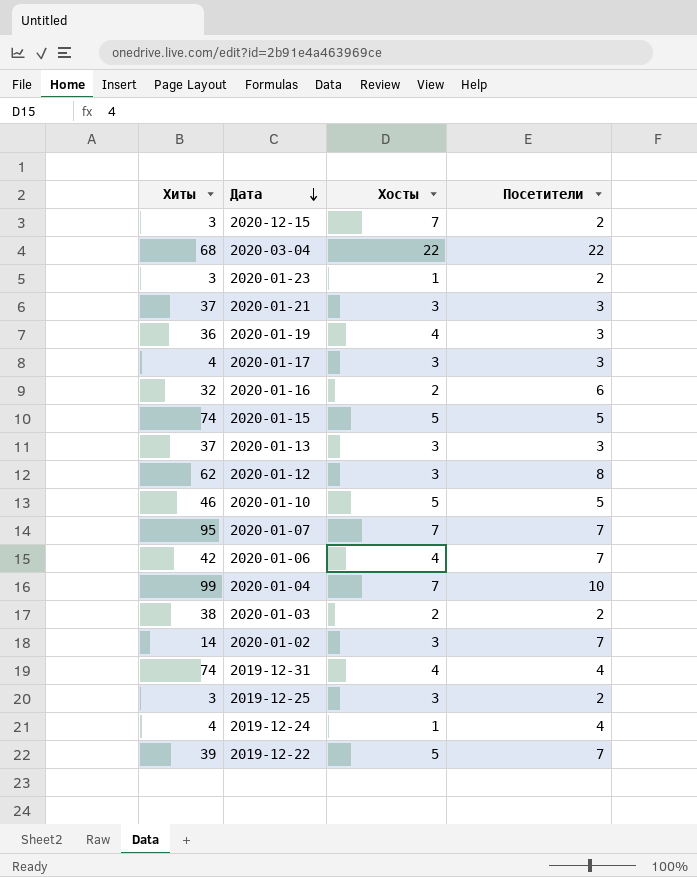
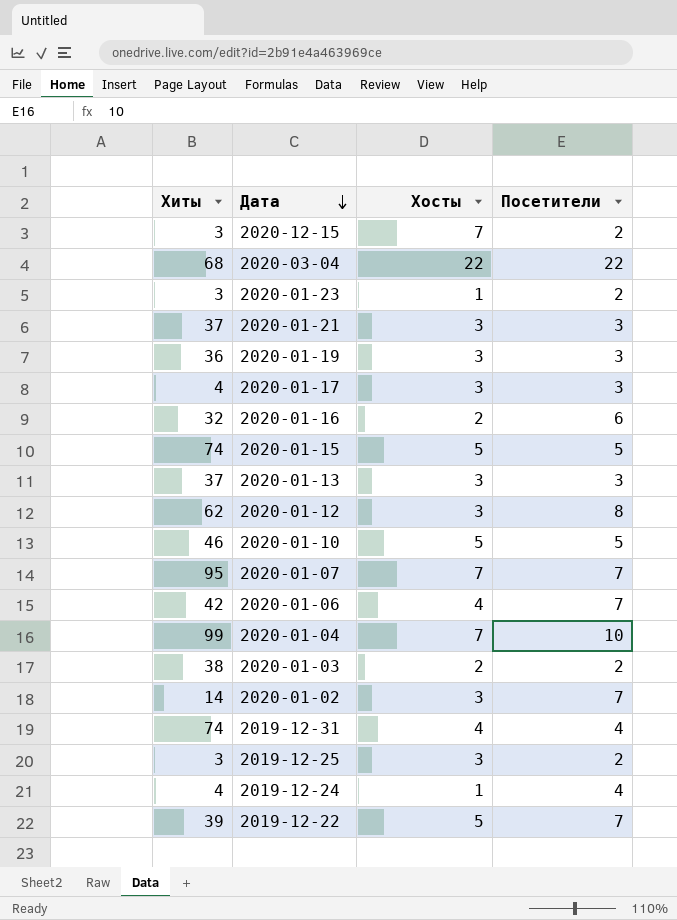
2020-01-19 | Хосты: 4 -> 3

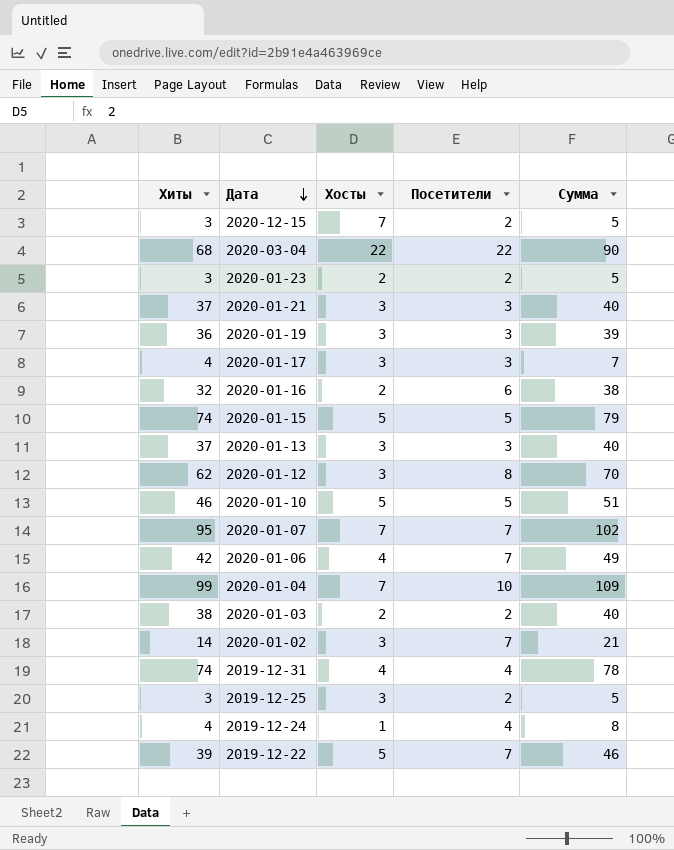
column Сумма | formula: none -> [Хиты] + [Посетители]
2020-01-23 | Хосты: 1 -> 2

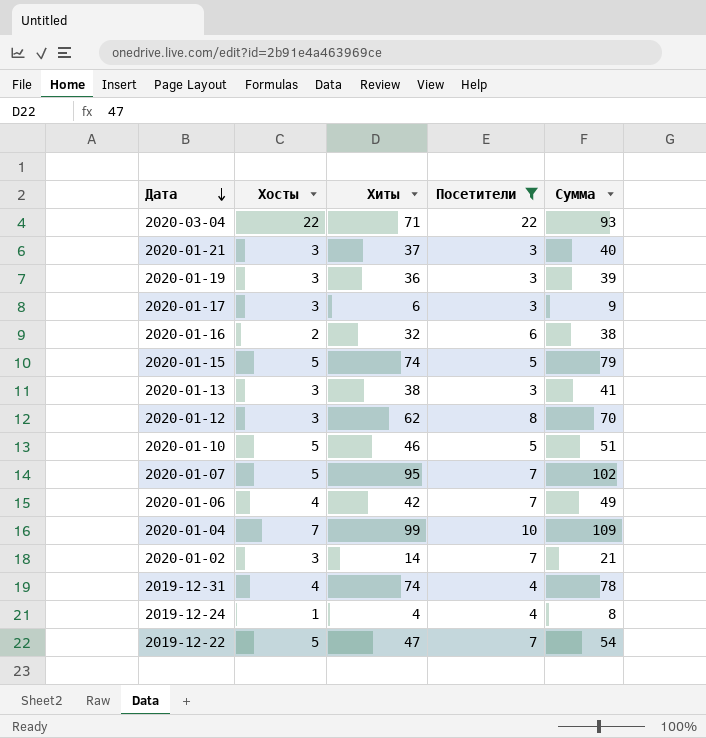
filter: none -> Посетители != 2
column Хиты | position: 1 -> 3
2020-03-04 | Хиты: 68 -> 71
2020-03-04 | Сумма: 90 -> 93
2020-01-17 | Хиты: 4 -> 6
2020-01-17 | Сумма: 7 -> 9
2020-01-13 | Хиты: 37 -> 38
2020-01-13 | Сумма: 40 -> 41
2020-01-07 | Хосты: 7 -> 5
2019-12-22 | Хиты: 39 -> 47
2019-12-22 | Сумма: 46 -> 54

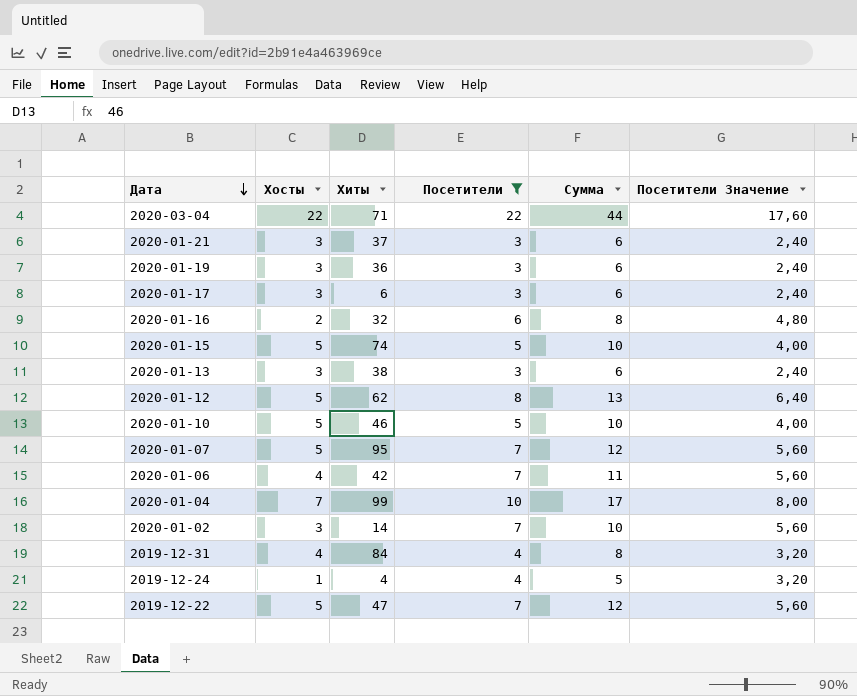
column Сумма | formula: [Хиты] + [Посетители] -> [Хосты] + [Посетители]
column Посетители Значение | formula: none -> [Посетители] * 0,8
2020-01-12 | Хосты: 3 -> 5
2019-12-31 | Хиты: 74 -> 84

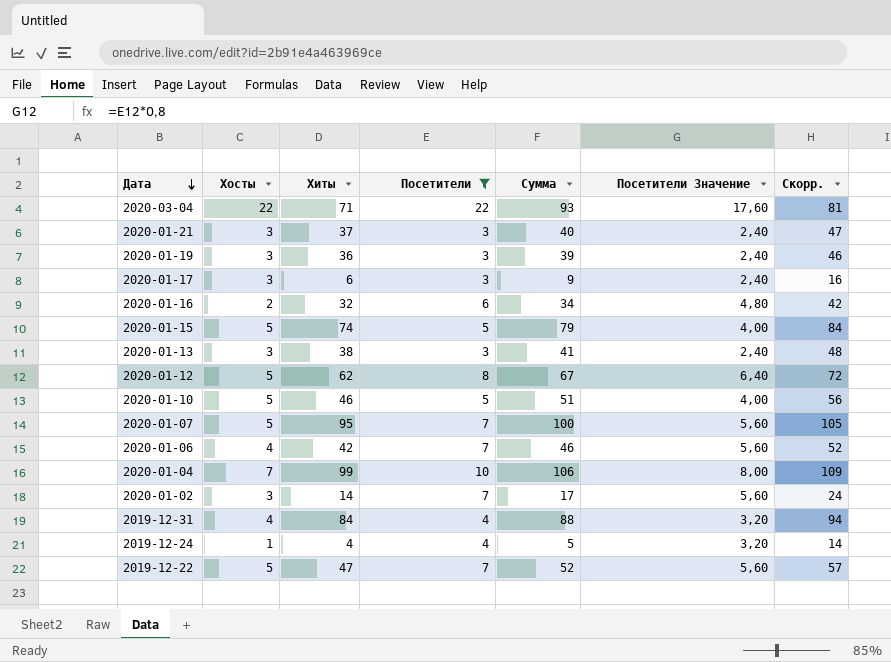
column Сумма | formula: [Хосты] + [Посетители] -> [Хосты] + [Хиты]
column Скорр. | formula: none -> [Хиты] + 10

